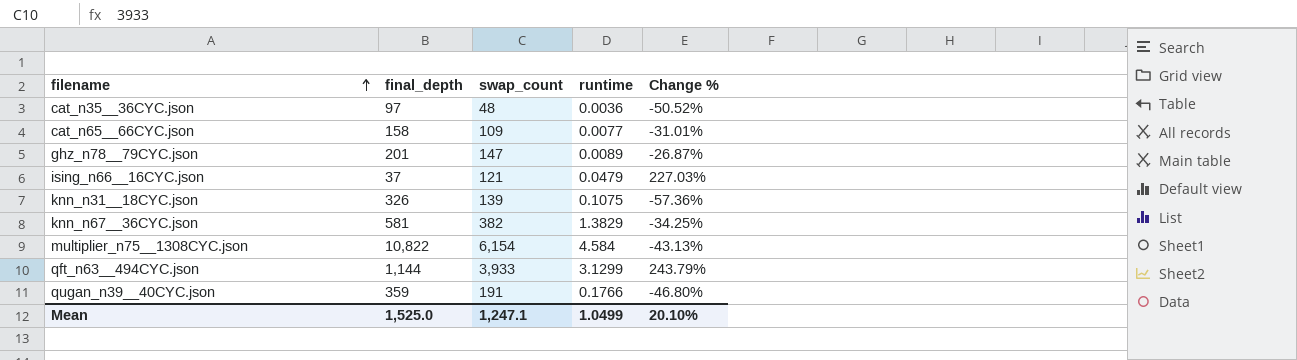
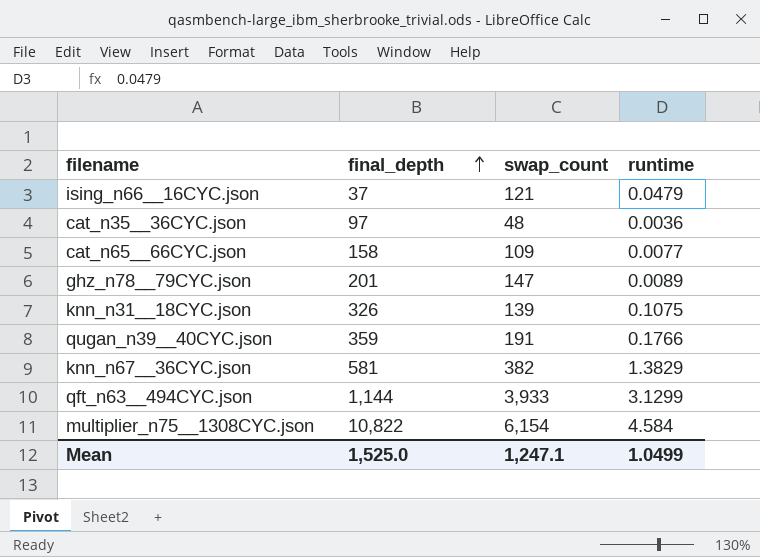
row order: filename ascending -> final_depth ascending
column Change % | formula: ([swap_count] - [final_depth]) / [final_depth] -> none

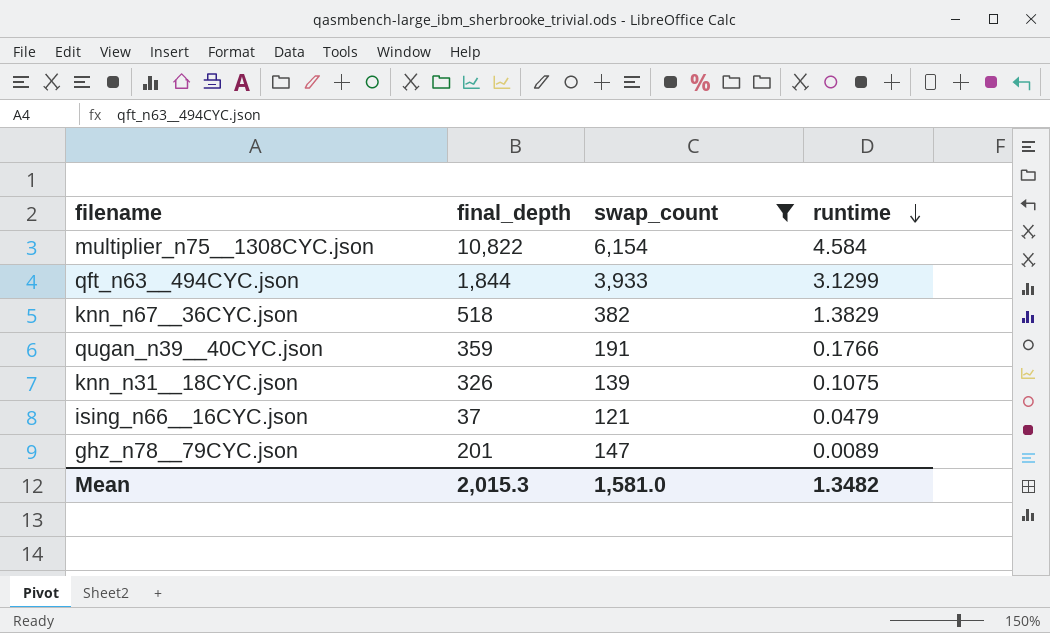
filter: none -> swap_count >= 121
row order: final_depth ascending -> runtime descending
qft_n63__494CYC.json | final_depth: 1,144 -> 1,844
knn_n67__36CYC.json | final_depth: 581 -> 518
Mean | final_depth: 1,525.0 -> 2,015.3
Mean | swap_count: 1,247.1 -> 1,581.0
Mean | runtime: 1.0499 -> 1.3482

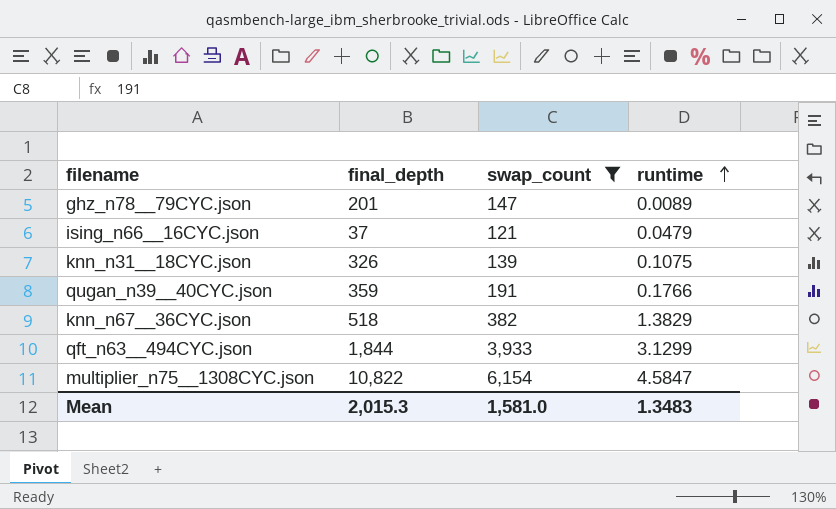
row order: runtime descending -> runtime ascending
multiplier_n75__1308CYC.json | runtime: 4.584 -> 4.5847
Mean | runtime: 1.3482 -> 1.3483

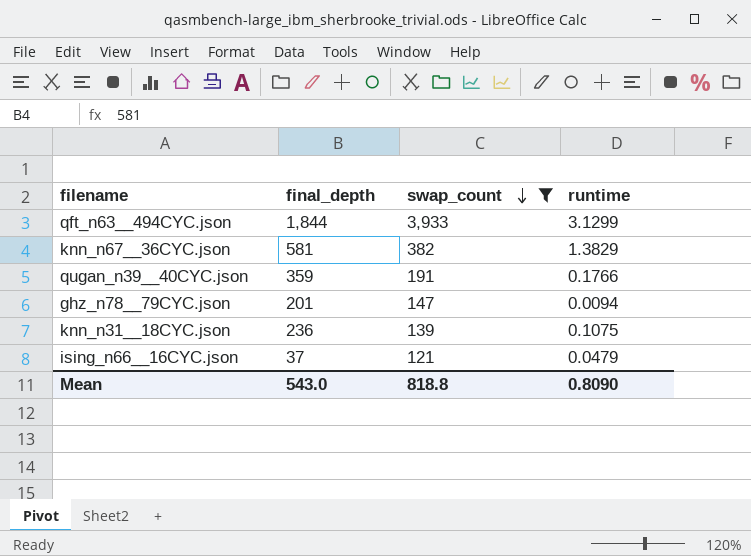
row order: runtime ascending -> swap_count descending
row multiplier_n75__1308CYC.json: 10,822 | 6,154 | 4.5847 -> none
knn_n67__36CYC.json | final_depth: 518 -> 581
ghz_n78__79CYC.json | runtime: 0.0089 -> 0.0094
knn_n31__18CYC.json | final_depth: 326 -> 236
Mean | final_depth: 2,015.3 -> 543.0
Mean | swap_count: 1,581.0 -> 818.8
Mean | runtime: 1.3483 -> 0.8090

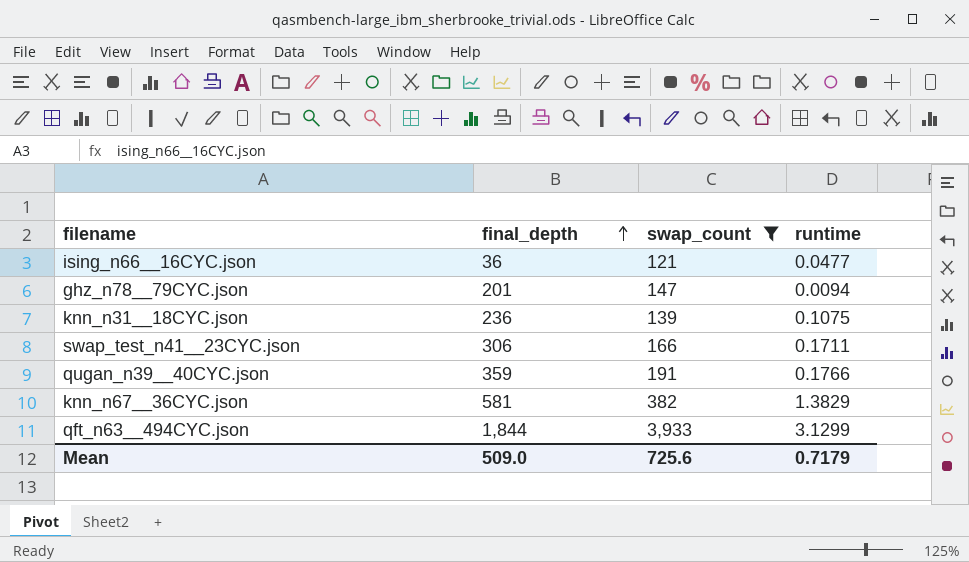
row order: swap_count descending -> final_depth ascending
ising_n66__16CYC.json | final_depth: 37 -> 36
ising_n66__16CYC.json | runtime: 0.0479 -> 0.0477
row swap_test_n41__23CYC.json: none -> 306 | 166 | 0.1711
Mean | final_depth: 543.0 -> 509.0
Mean | swap_count: 818.8 -> 725.6
Mean | runtime: 0.8090 -> 0.7179

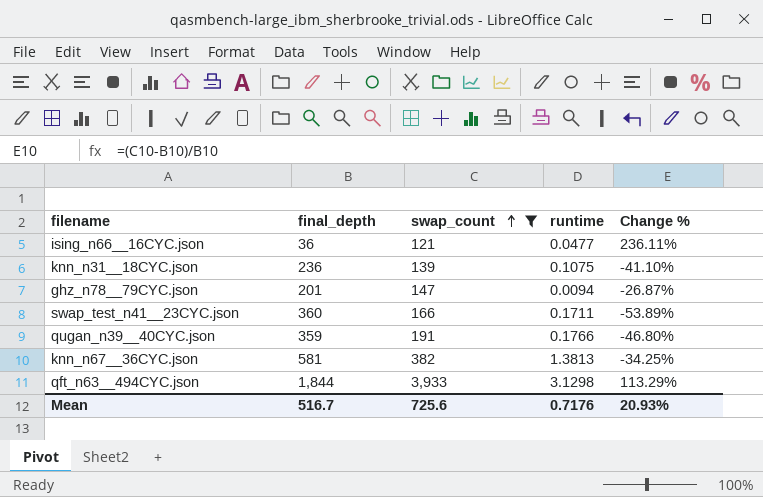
row order: final_depth ascending -> swap_count ascending
column Change % | formula: none -> ([swap_count] - [final_depth]) / [final_depth]
swap_test_n41__23CYC.json | final_depth: 306 -> 360
knn_n67__36CYC.json | runtime: 1.3829 -> 1.3813
qft_n63__494CYC.json | runtime: 3.1299 -> 3.1298
Mean | final_depth: 509.0 -> 516.7
Mean | runtime: 0.7179 -> 0.7176

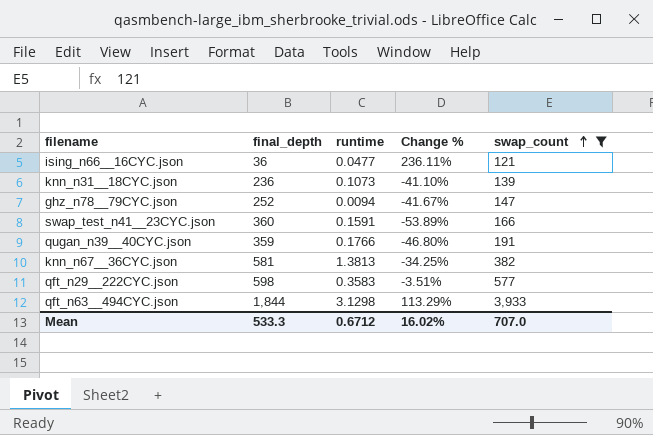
column swap_count | position: 3 -> 5
knn_n31__18CYC.json | runtime: 0.1075 -> 0.1073
ghz_n78__79CYC.json | final_depth: 201 -> 252
ghz_n78__79CYC.json | Change %: -26.87% -> -41.67%
swap_test_n41__23CYC.json | runtime: 0.1711 -> 0.1591
row qft_n29__222CYC.json: none -> 598 | 0.3583 | -3.51% | 577
Mean | final_depth: 516.7 -> 533.3
Mean | runtime: 0.7176 -> 0.6712
Mean | Change %: 20.93% -> 16.02%
Mean | swap_count: 725.6 -> 707.0

